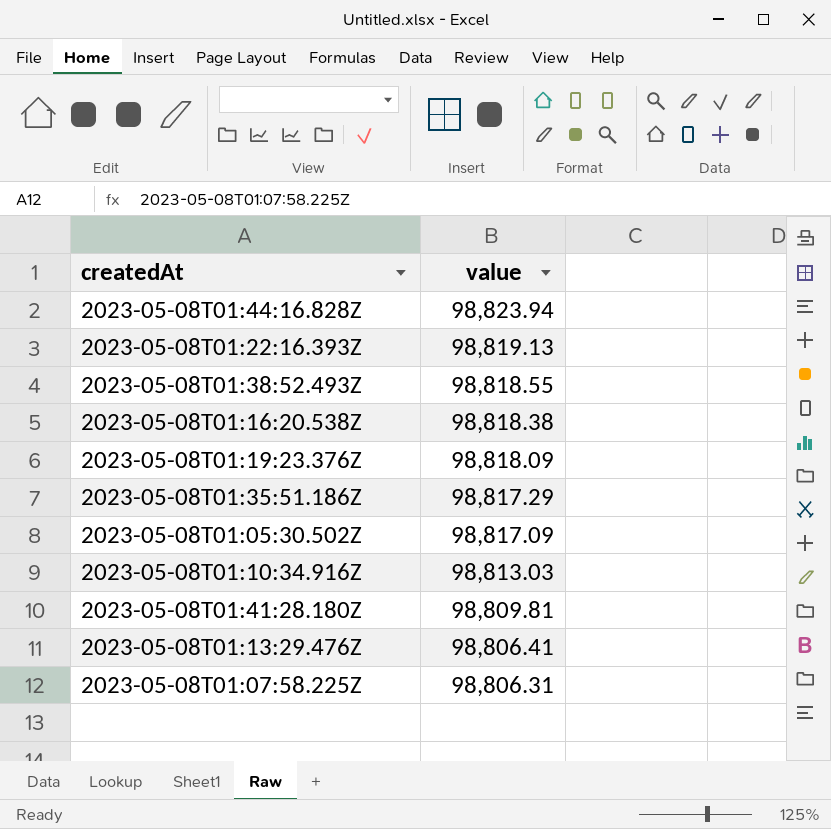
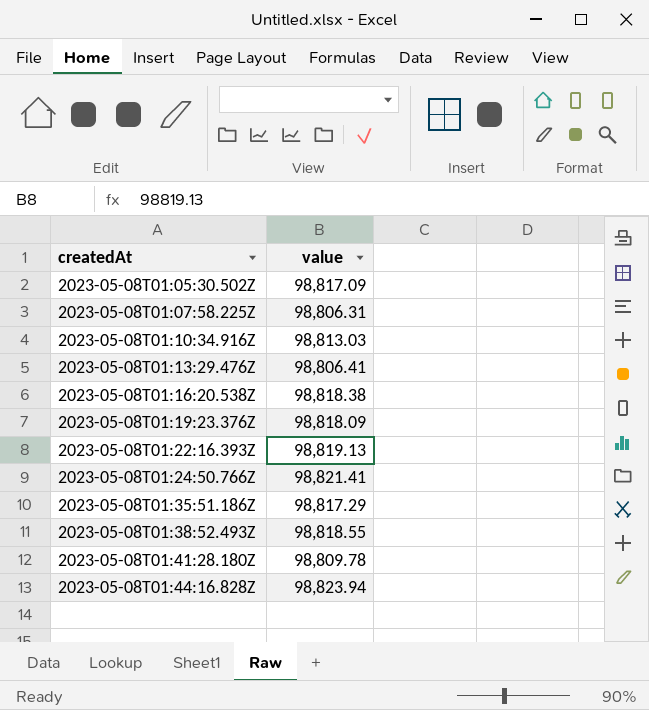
row order: value descending -> createdAt ascending
row 2023-05-08T01:24:50.766Z: none -> 98,821.41
2023-05-08T01:41:28.180Z | value: 98,809.81 -> 98,809.78

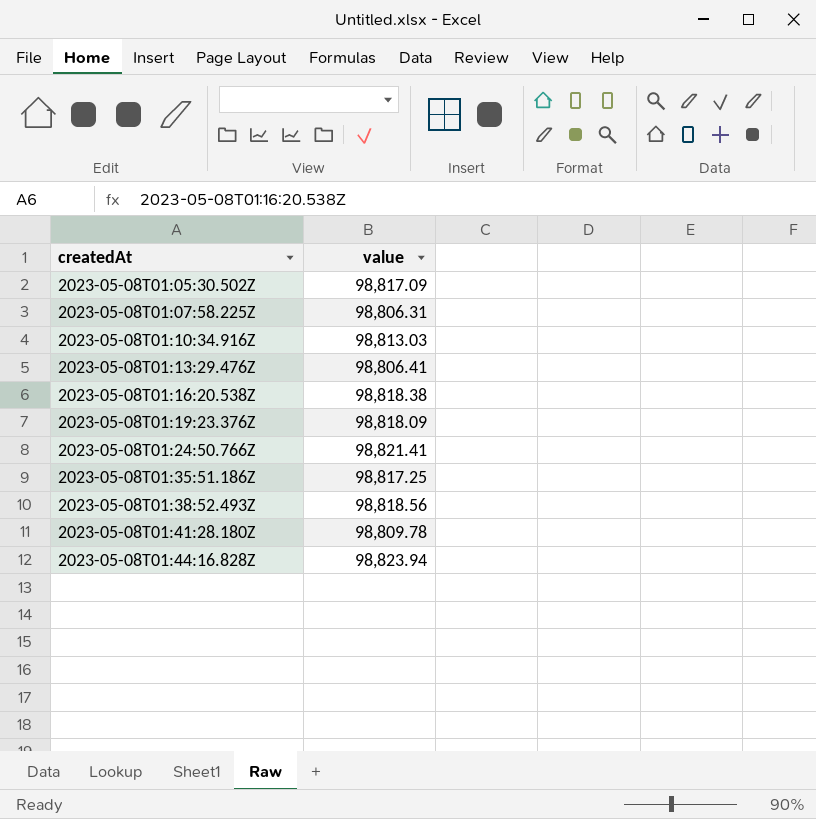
row 2023-05-08T01:22:16.393Z: 98,819.13 -> none
2023-05-08T01:35:51.186Z | value: 98,817.29 -> 98,817.25
2023-05-08T01:38:52.493Z | value: 98,818.55 -> 98,818.56

